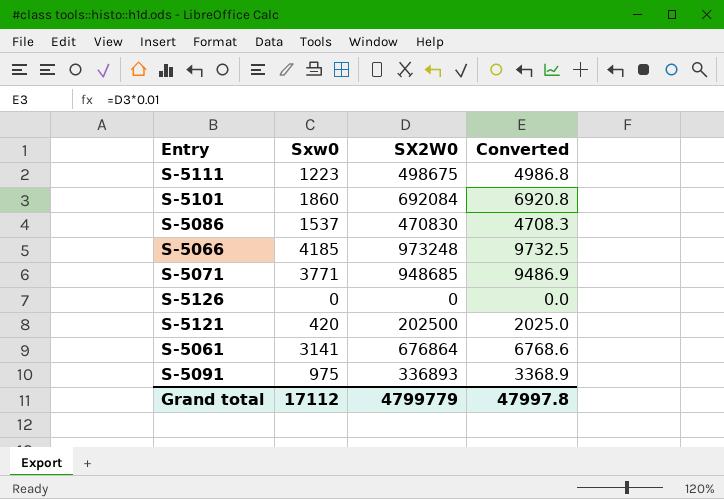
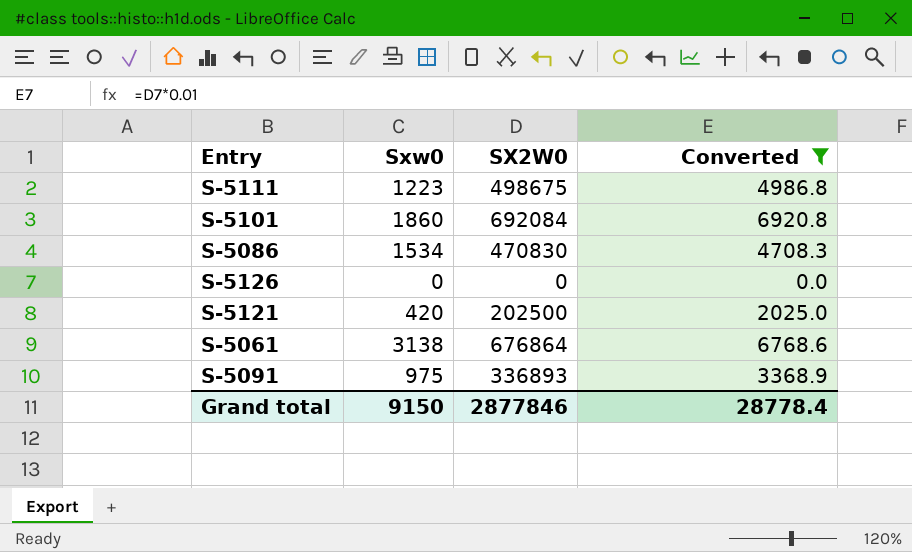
filter: none -> Converted <= 6920.8
S-5086 | Sxw0: 1537 -> 1534
S-5061 | Sxw0: 3141 -> 3138
Grand total | Sxw0: 17112 -> 9150
Grand total | SX2W0: 4799779 -> 2877846
Grand total | Converted: 47997.8 -> 28778.4

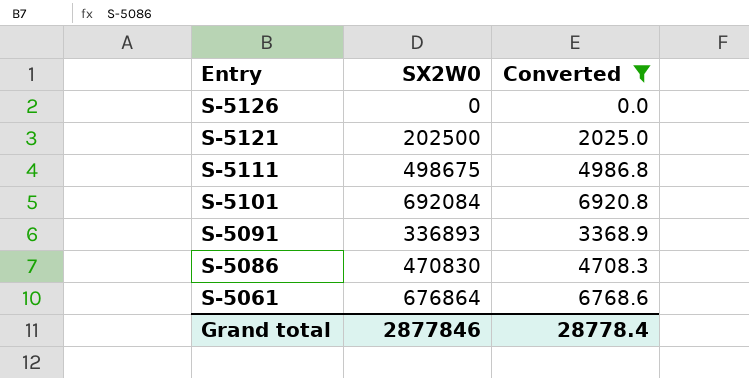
row order: none -> Entry descending
column Sxw0 | position: 2 -> none

